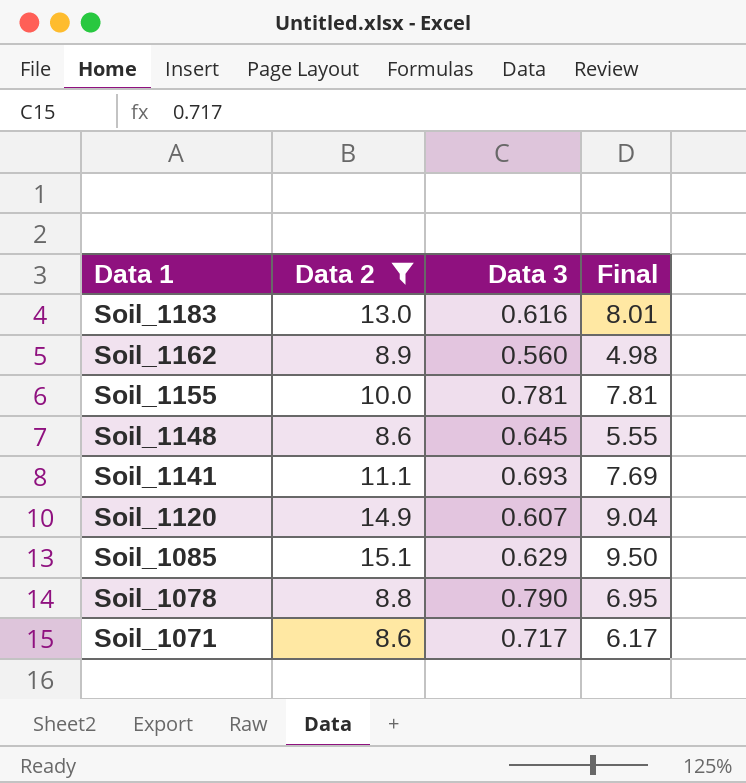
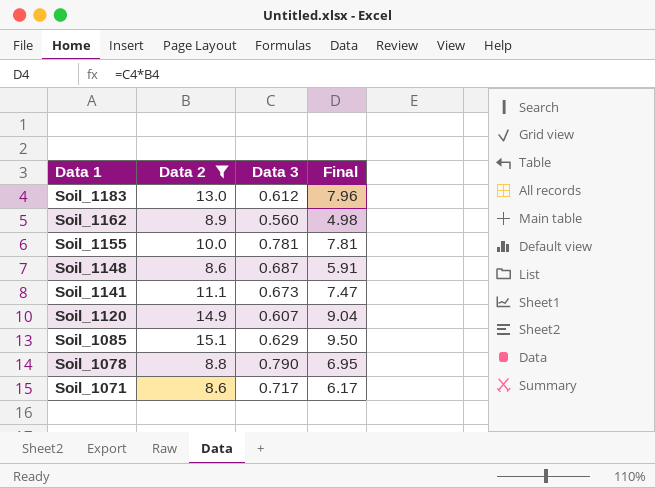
Soil_1183 | Data 3: 0.616 -> 0.612
Soil_1183 | Final: 8.01 -> 7.96
Soil_1148 | Data 3: 0.645 -> 0.687
Soil_1148 | Final: 5.55 -> 5.91
Soil_1141 | Data 3: 0.693 -> 0.673
Soil_1141 | Final: 7.69 -> 7.47

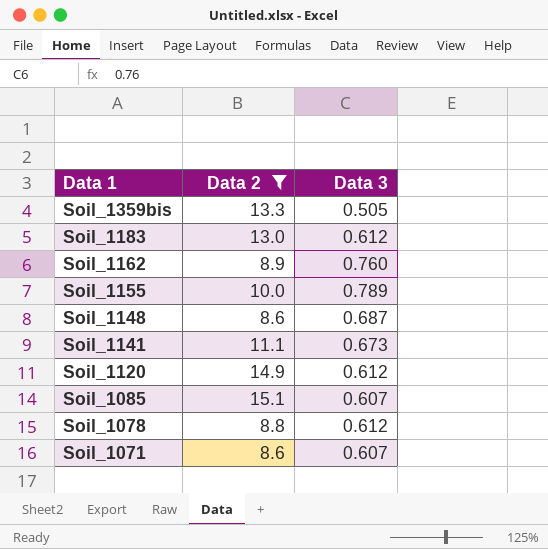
column Final | formula: [Data 2] * [Data 3] -> none
row Soil_1359bis: none -> 13.3 | 0.505
Soil_1162 | Data 3: 0.560 -> 0.760
Soil_1155 | Data 3: 0.781 -> 0.789
Soil_1120 | Data 3: 0.607 -> 0.612
Soil_1085 | Data 3: 0.629 -> 0.607
Soil_1078 | Data 3: 0.790 -> 0.612
Soil_1071 | Data 3: 0.717 -> 0.607

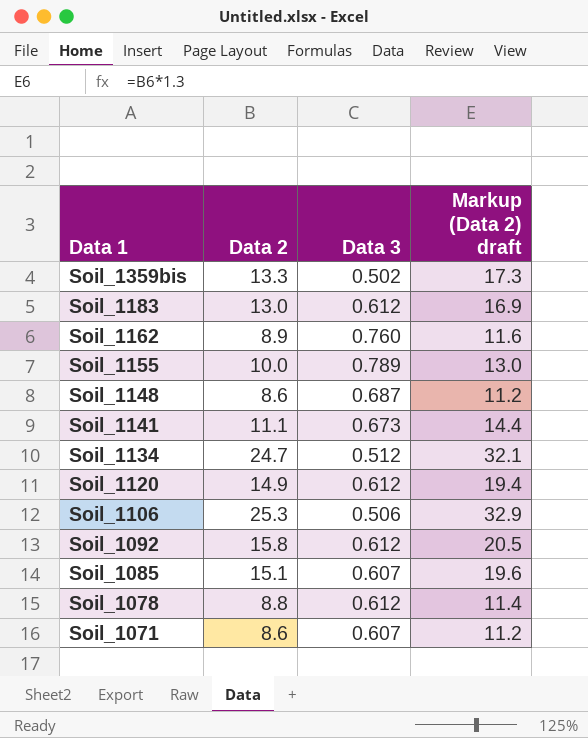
filter: Data 2 <= 15.1 -> none
column Markup (Data 2) draft | formula: none -> [Data 2] * 1.3
Soil_1359bis | Data 3: 0.505 -> 0.502

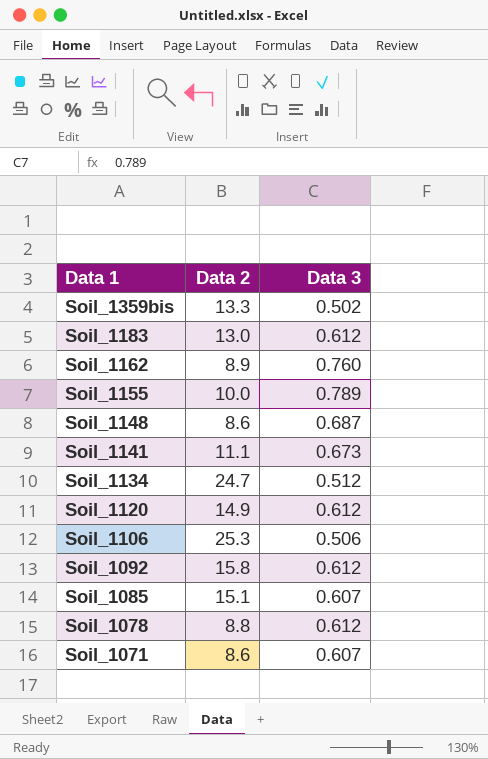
column Markup (Data 2) draft | formula: [Data 2] * 1.3 -> none

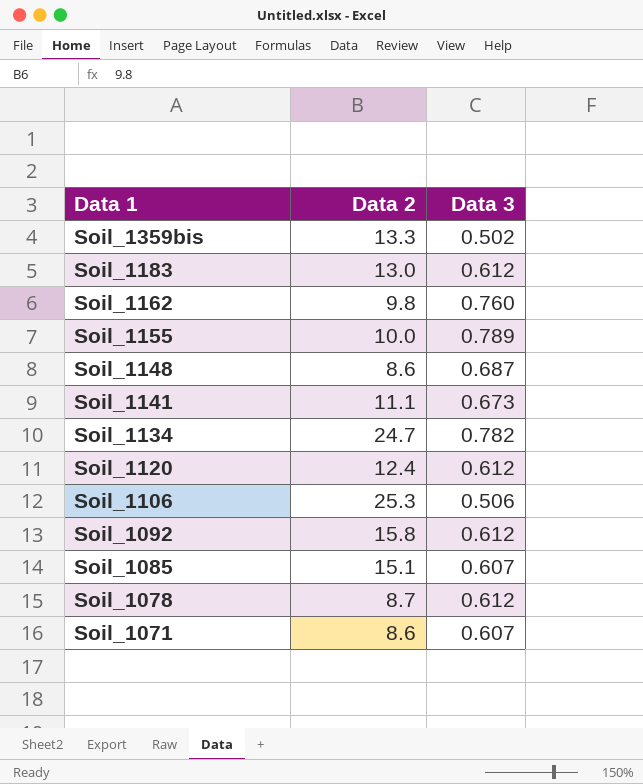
Soil_1162 | Data 2: 8.9 -> 9.8
Soil_1134 | Data 3: 0.512 -> 0.782
Soil_1120 | Data 2: 14.9 -> 12.4
Soil_1078 | Data 2: 8.8 -> 8.7

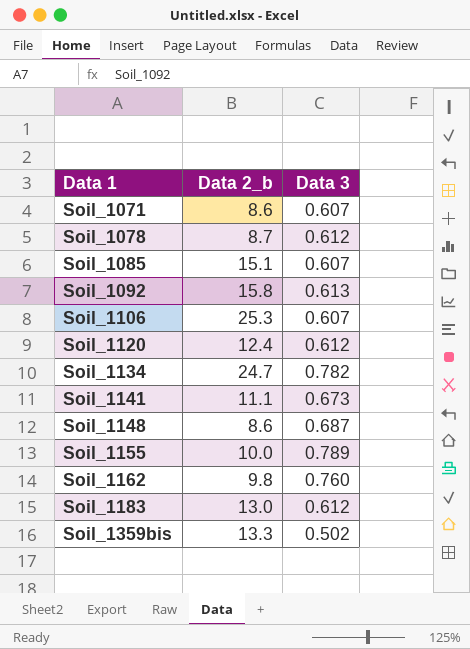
row order: Data 1 descending -> Data 1 ascending
column name: Data 2 -> Data 2_b
Soil_1092 | Data 3: 0.612 -> 0.613
Soil_1106 | Data 3: 0.506 -> 0.607

